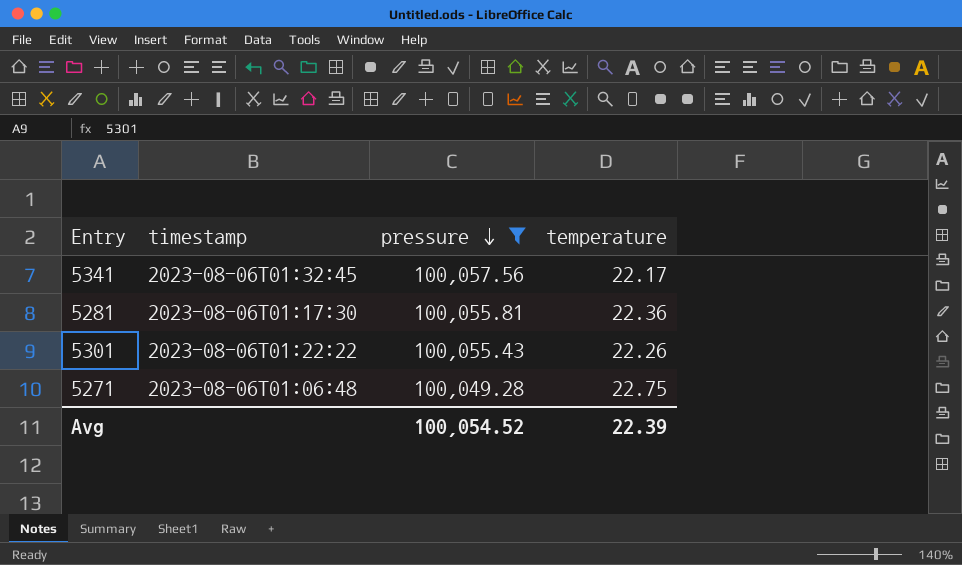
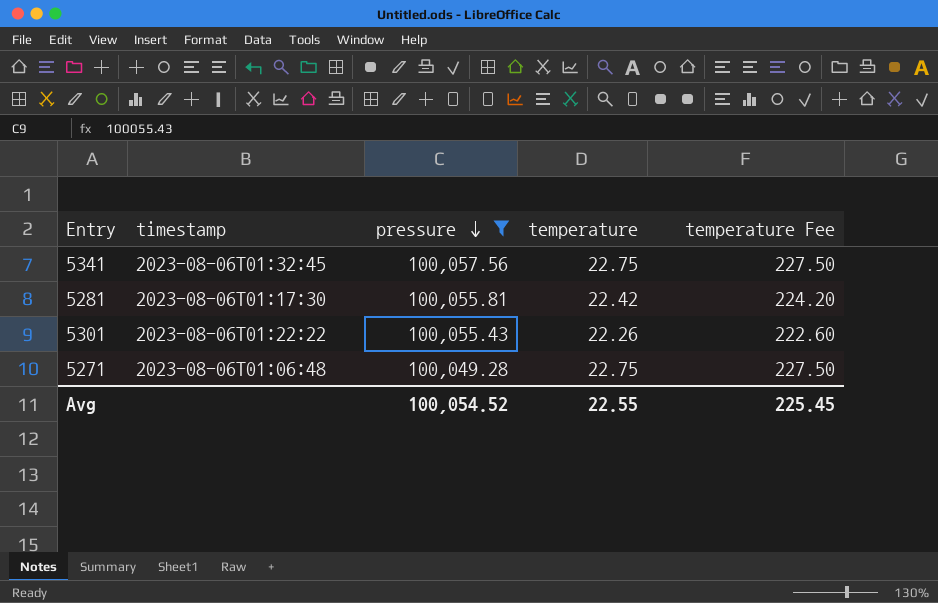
column temperature Fee | formula: none -> [temperature] * 10
5341 | temperature: 22.17 -> 22.75
5281 | temperature: 22.36 -> 22.42
Avg | temperature: 22.39 -> 22.55

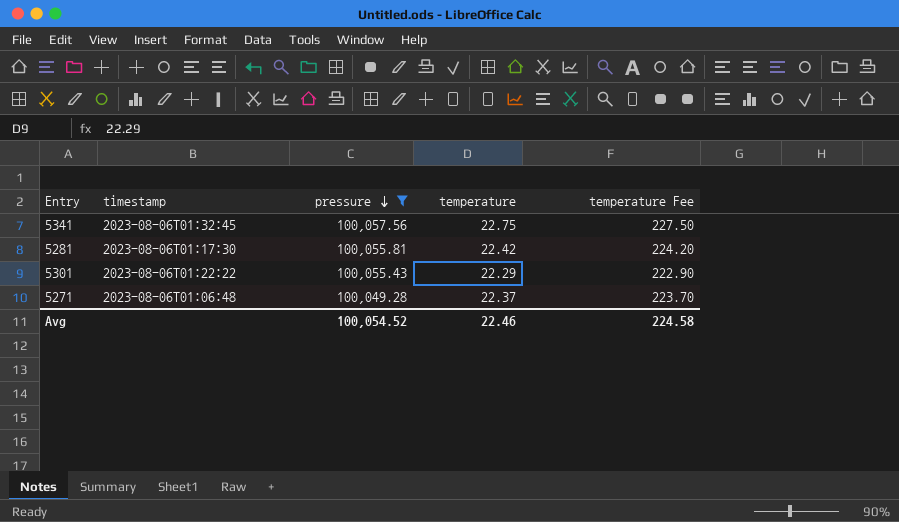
5301 | temperature: 22.26 -> 22.29
5301 | temperature Fee: 222.60 -> 222.90
5271 | temperature: 22.75 -> 22.37
5271 | temperature Fee: 227.50 -> 223.70
Avg | temperature: 22.55 -> 22.46
Avg | temperature Fee: 225.45 -> 224.58

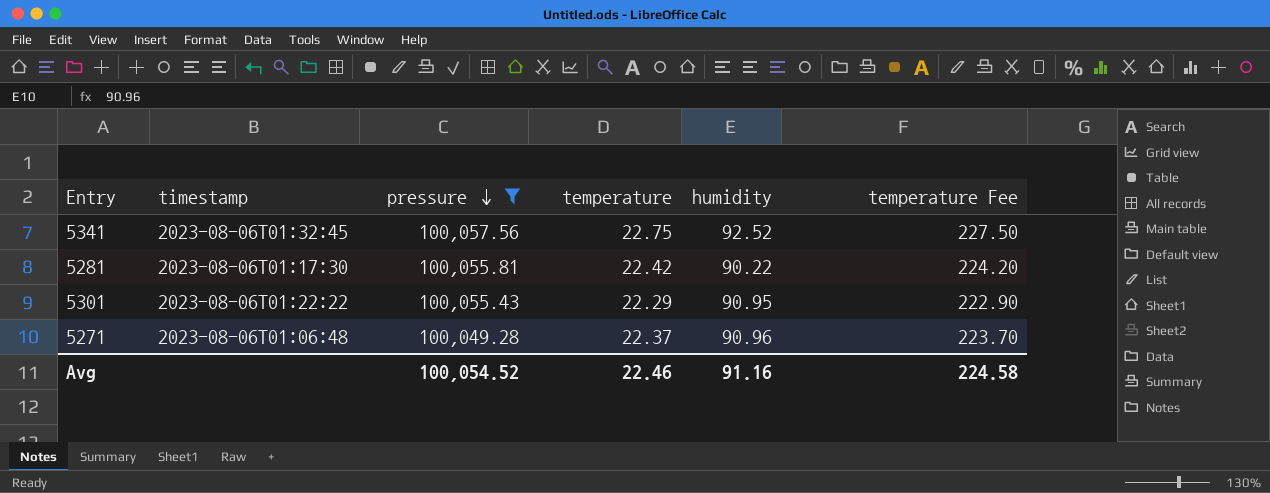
column humidity | position: none -> 5

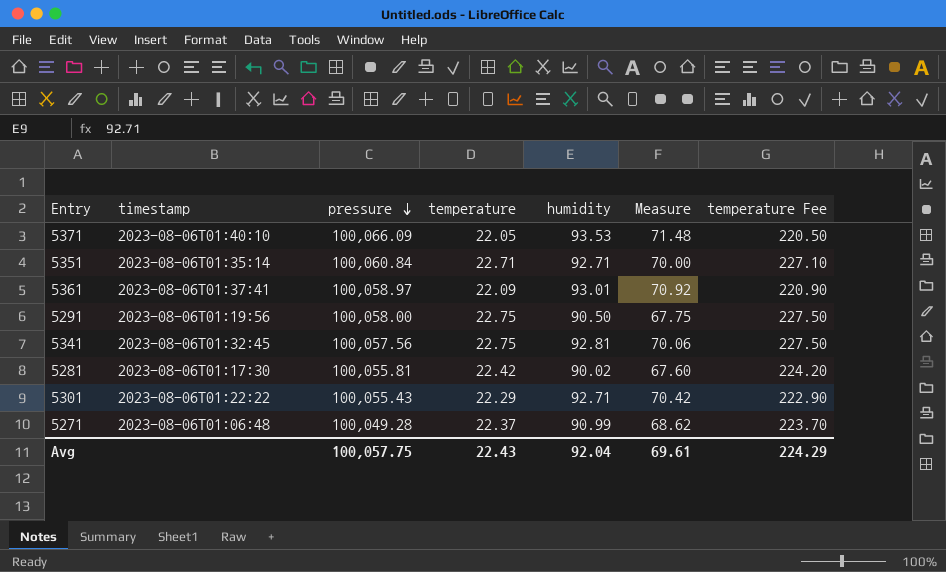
filter: pressure <= 100,057.56 -> none
column Measure | formula: none -> [humidity] - [temperature]
5341 | humidity: 92.52 -> 92.81
5281 | humidity: 90.22 -> 90.02
5301 | humidity: 90.95 -> 92.71
5271 | humidity: 90.96 -> 90.99
Avg | pressure: 100,054.52 -> 100,057.75
Avg | temperature: 22.46 -> 22.43
Avg | humidity: 91.16 -> 92.04
Avg | temperature Fee: 224.58 -> 224.29

